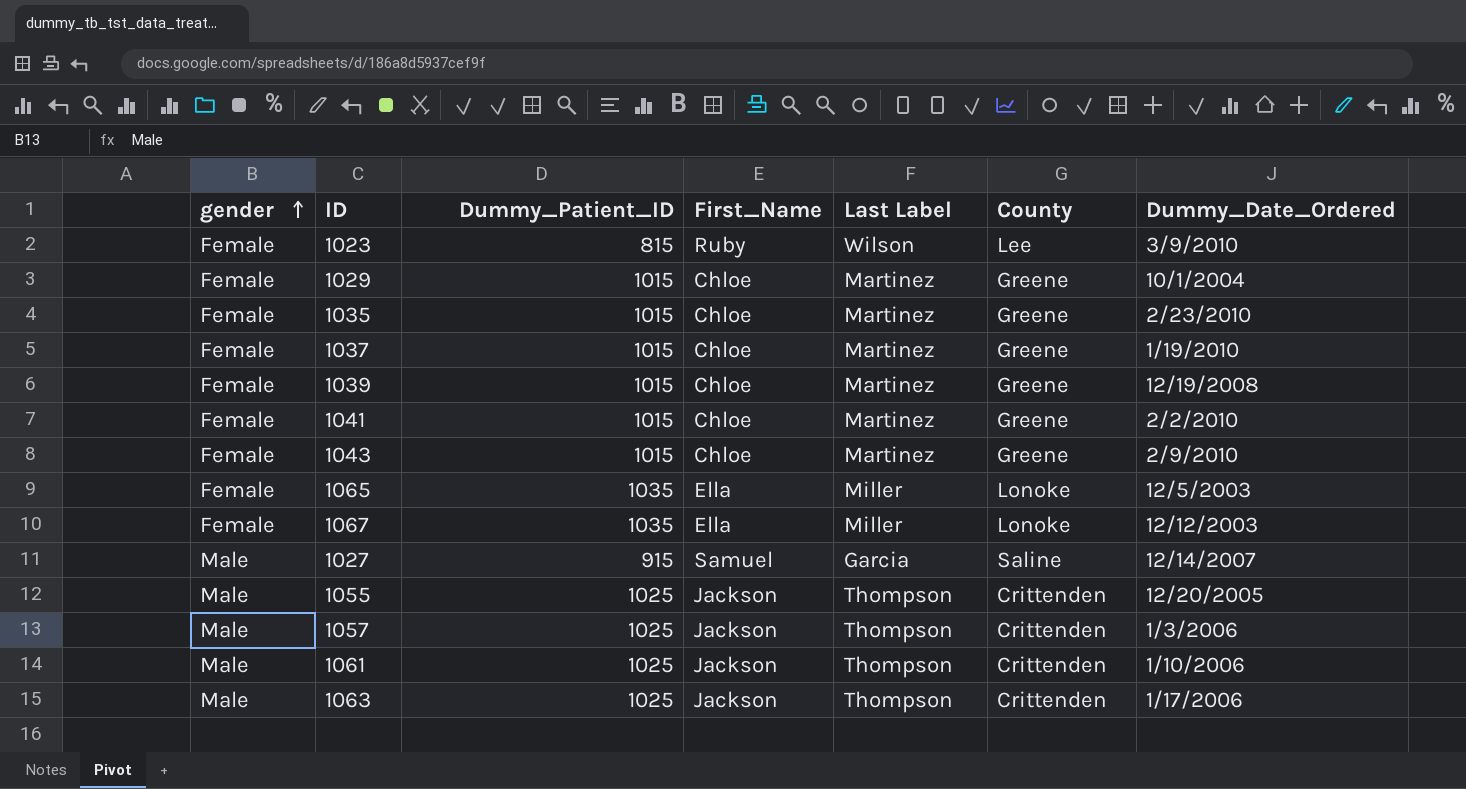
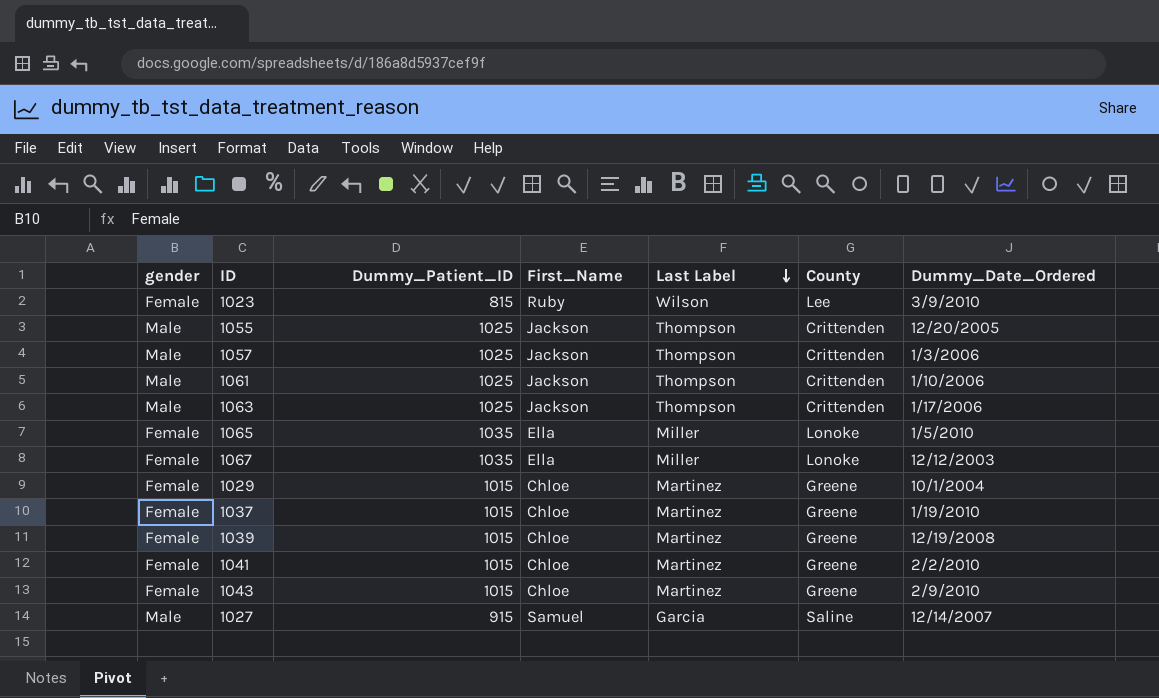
row order: gender ascending -> Last Label descending
row 1035: Female | 1015 | Chloe | Martinez | Greene | 2/23/2010 -> none
1065 | Dummy_Date_Ordered: 12/5/2003 -> 1/5/2010

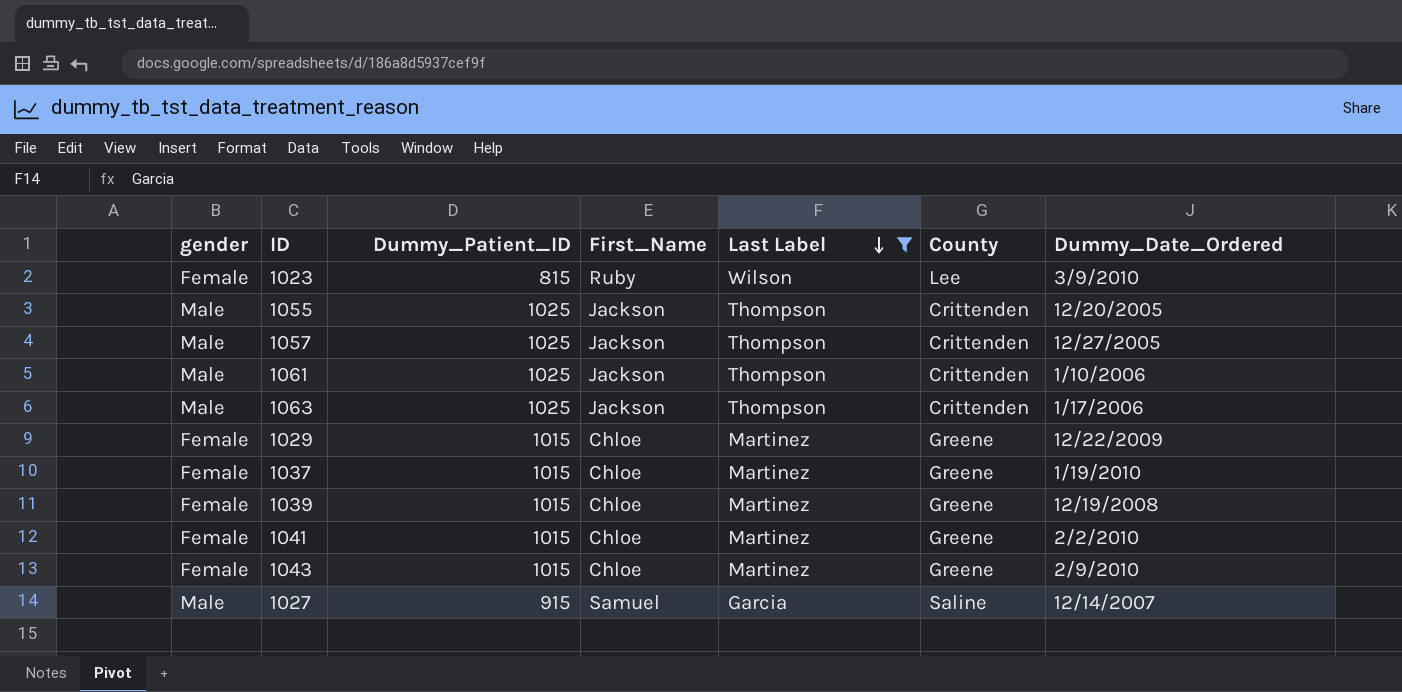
filter: none -> Last Label != Miller
1057 | Dummy_Date_Ordered: 1/3/2006 -> 12/27/2005
1029 | Dummy_Date_Ordered: 10/1/2004 -> 12/22/2009

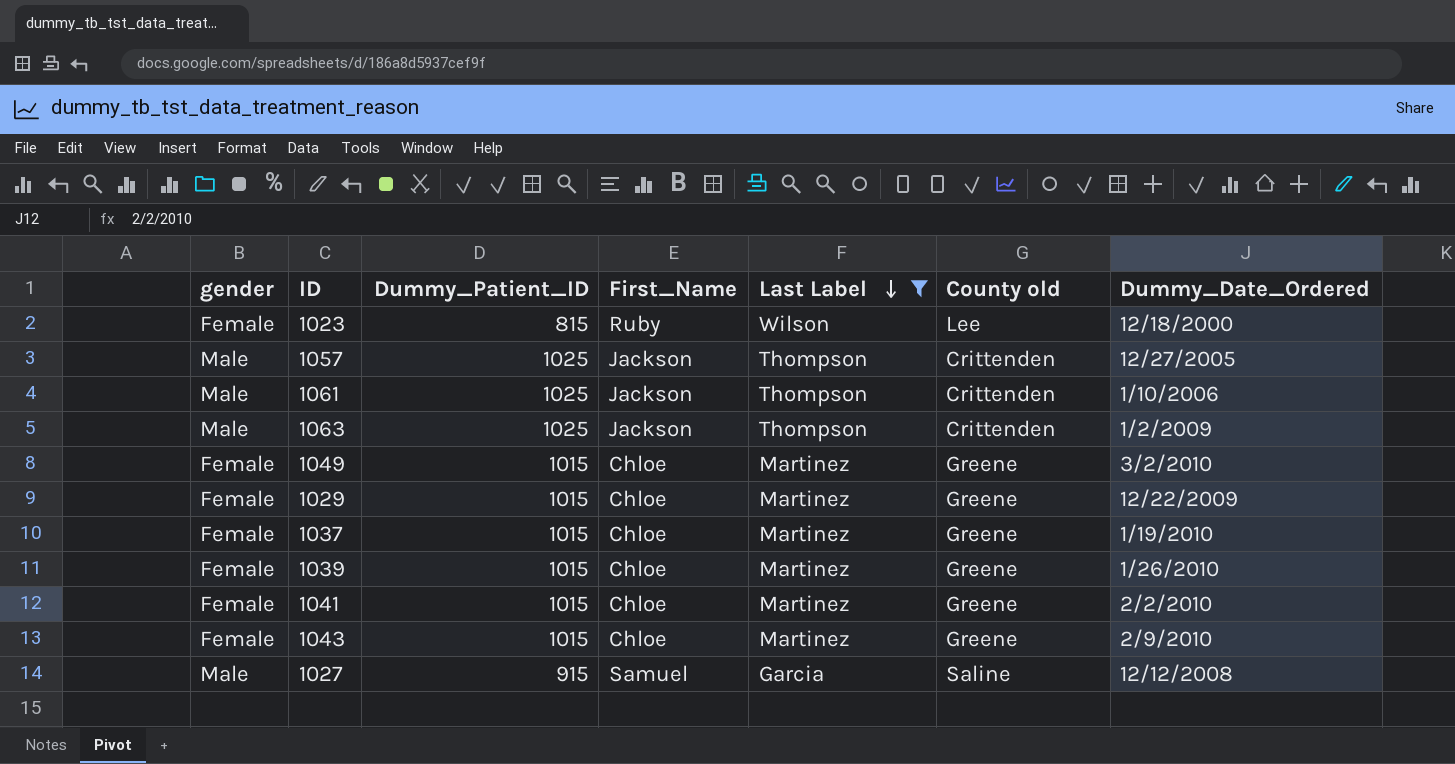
column name: County -> County old
row 1055: Male | 1025 | Jackson | Thompson | Crittenden | 12/20/2005 -> none
1023 | Dummy_Date_Ordered: 3/9/2010 -> 12/18/2000
1063 | Dummy_Date_Ordered: 1/17/2006 -> 1/2/2009
row 1049: none -> Female | 1015 | Chloe | Martinez | Greene | 3/2/2010
1039 | Dummy_Date_Ordered: 12/19/2008 -> 1/26/2010
1027 | Dummy_Date_Ordered: 12/14/2007 -> 12/12/2008

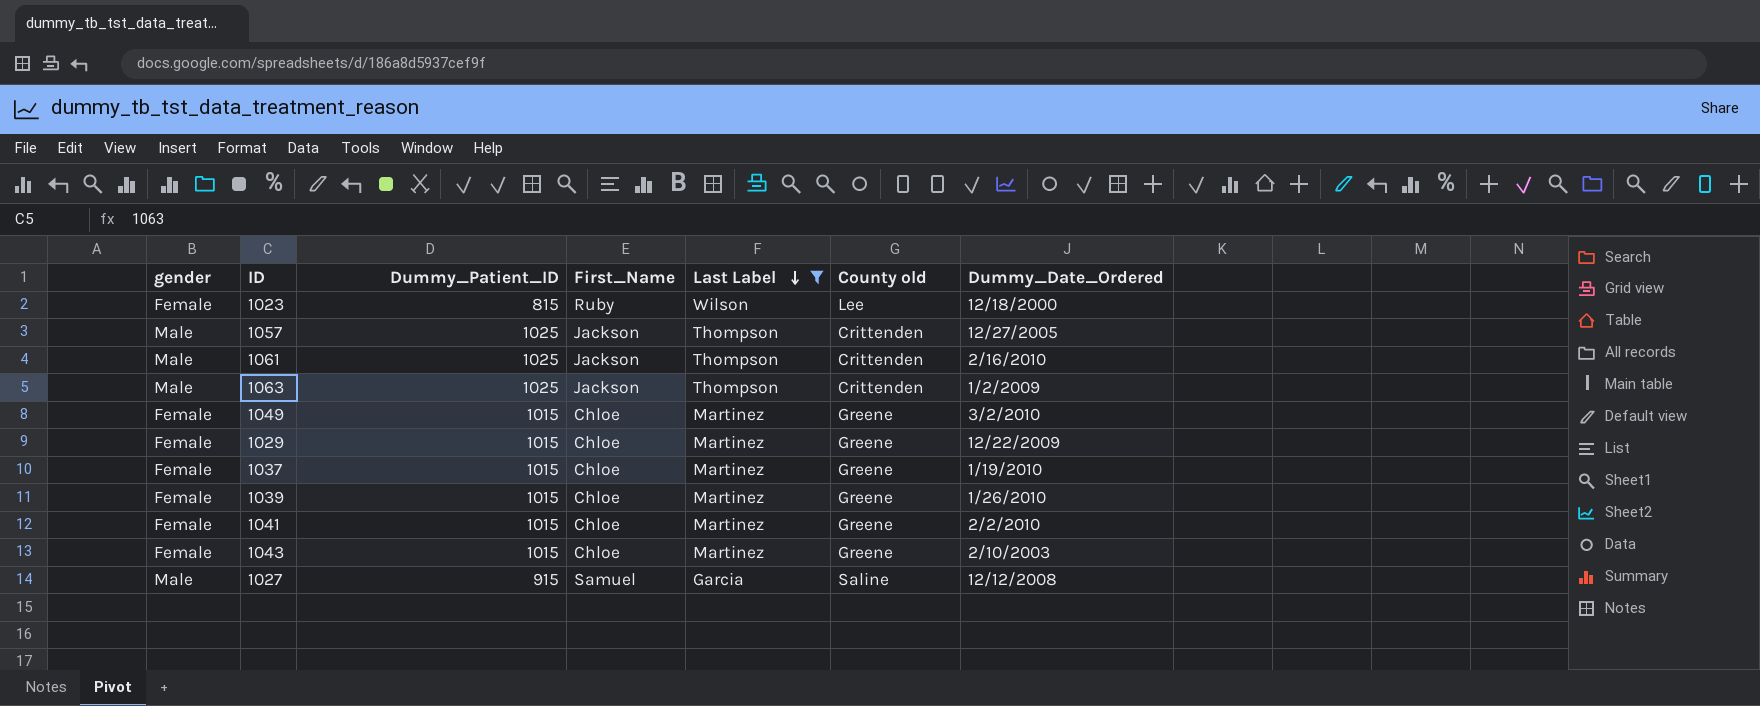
1061 | Dummy_Date_Ordered: 1/10/2006 -> 2/16/2010
1043 | Dummy_Date_Ordered: 2/9/2010 -> 2/10/2003

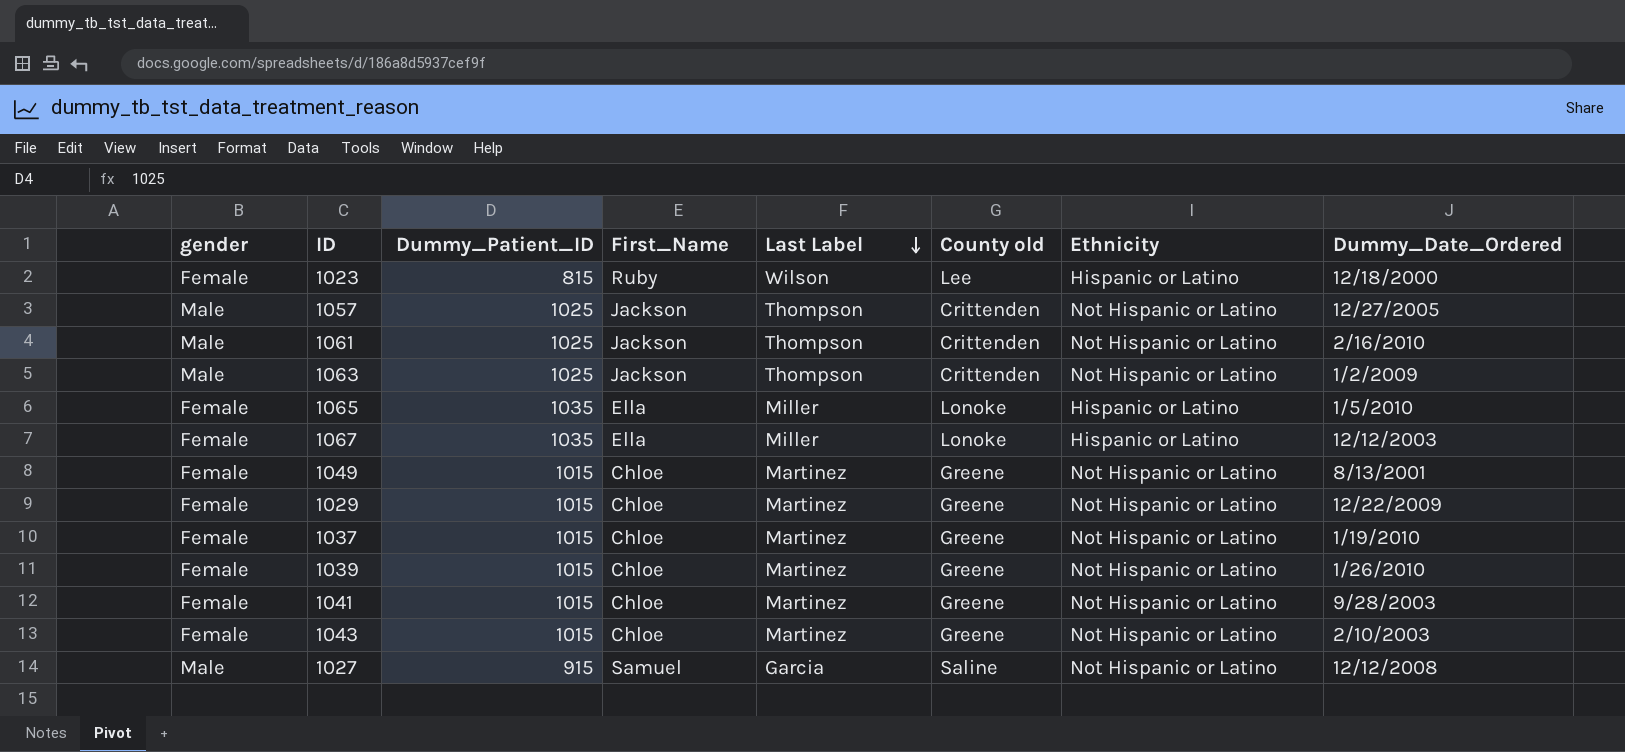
filter: Last Label != Miller -> none
column Ethnicity | position: none -> 7
1049 | Dummy_Date_Ordered: 3/2/2010 -> 8/13/2001
1041 | Dummy_Date_Ordered: 2/2/2010 -> 9/28/2003

